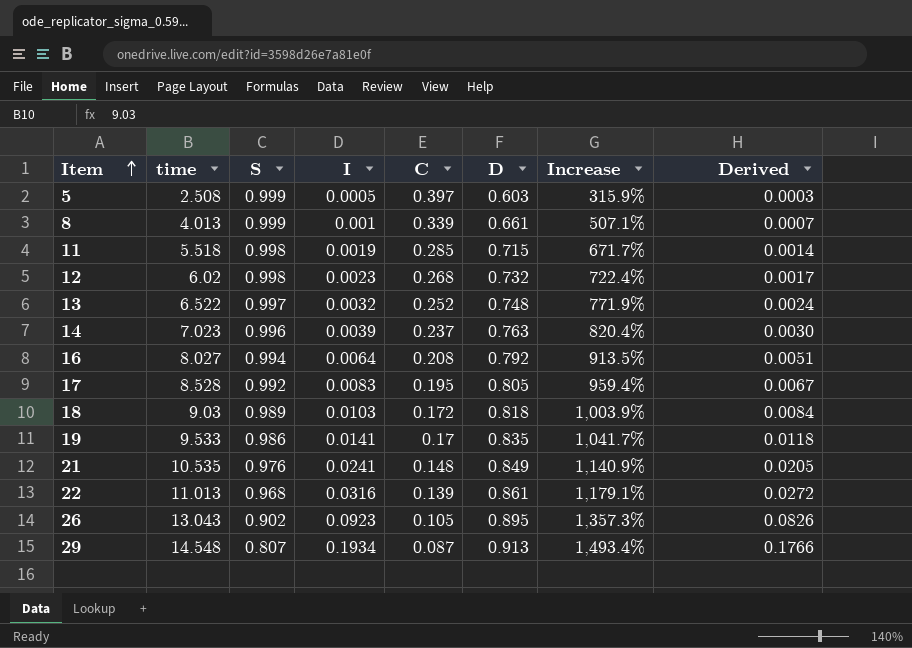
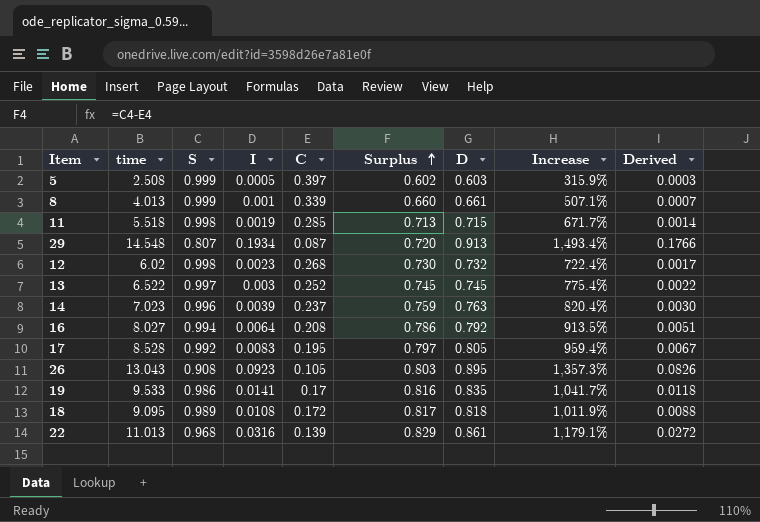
row order: Item ascending -> Surplus ascending
column Surplus | formula: none -> [S] - [C]
row 21: 10.535 | 0.976 | 0.0241 | 0.148 | 0.849 | 1,140.9% | 0.0205 -> none
13 | I: 0.0032 -> 0.003
13 | D: 0.748 -> 0.745
13 | Increase: 771.9% -> 775.4%
13 | Derived: 0.0024 -> 0.0022
26 | S: 0.902 -> 0.908
18 | time: 9.03 -> 9.095
18 | I: 0.0103 -> 0.0108
18 | Increase: 1,003.9% -> 1,011.9%
18 | Derived: 0.0084 -> 0.0088

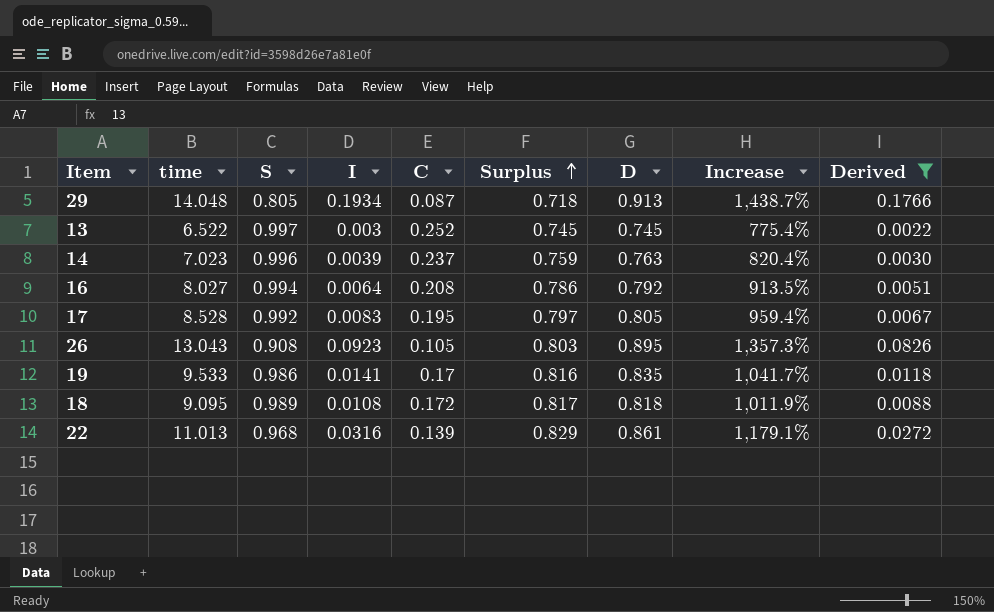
filter: none -> Derived >= 0.0022
29 | time: 14.548 -> 14.048
29 | S: 0.807 -> 0.805
29 | Surplus: 0.720 -> 0.718
29 | Increase: 1,493.4% -> 1,438.7%

